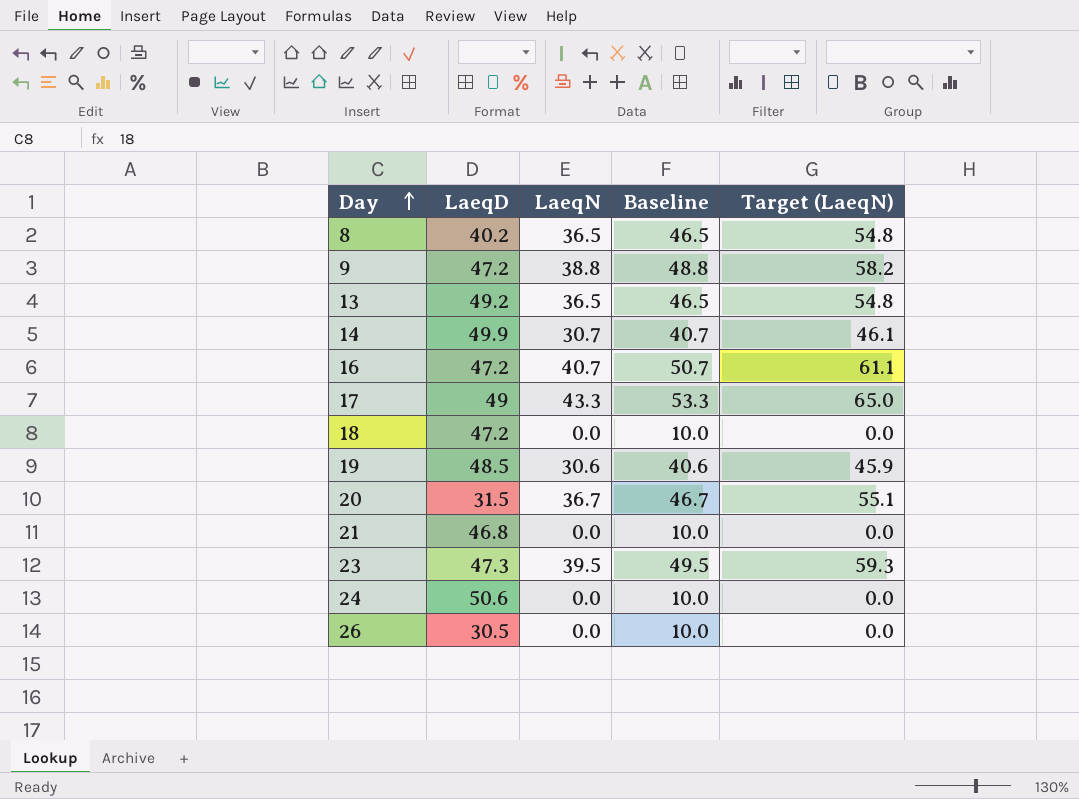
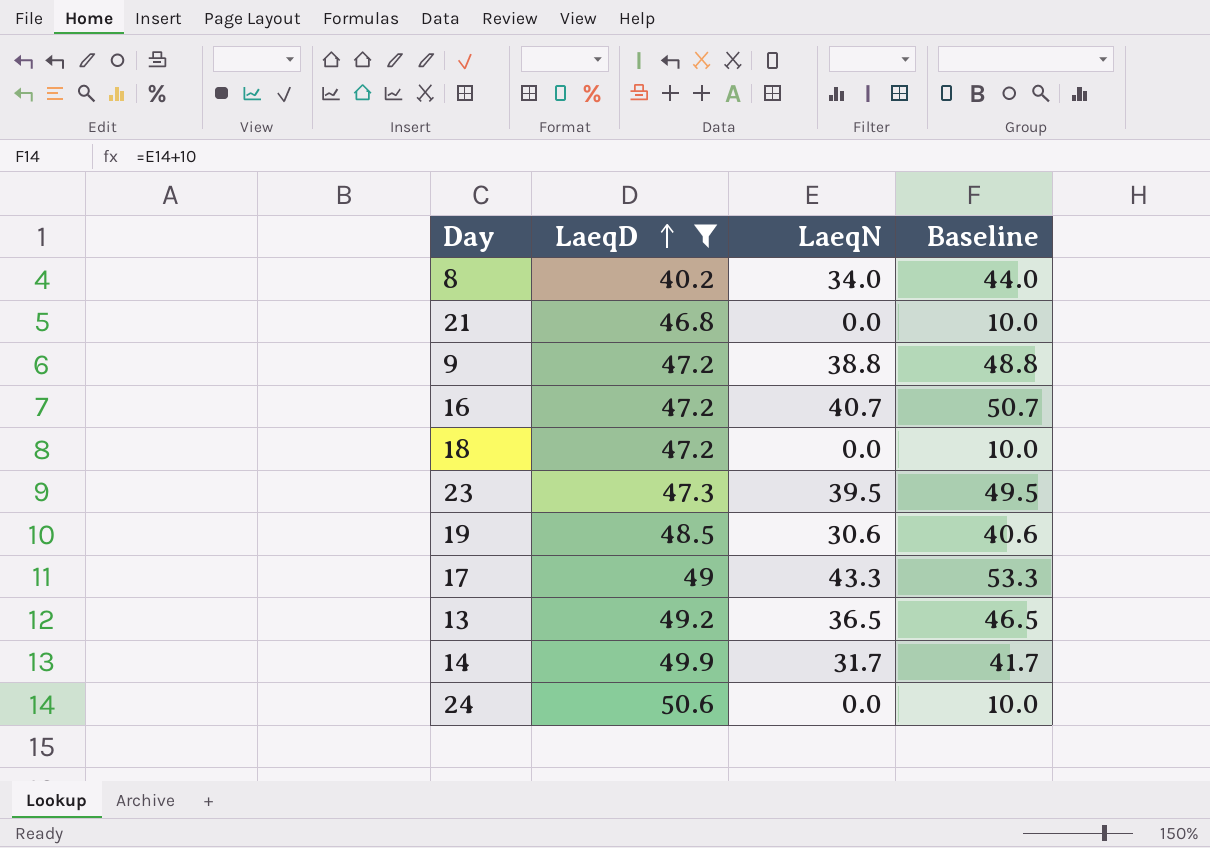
filter: none -> LaeqD >= 40.2
row order: Day ascending -> LaeqD ascending
column Target (LaeqN) | formula: [LaeqN] * 1.5 -> none
8 | LaeqN: 36.5 -> 34.0
8 | Baseline: 46.5 -> 44.0
14 | LaeqN: 30.7 -> 31.7
14 | Baseline: 40.7 -> 41.7

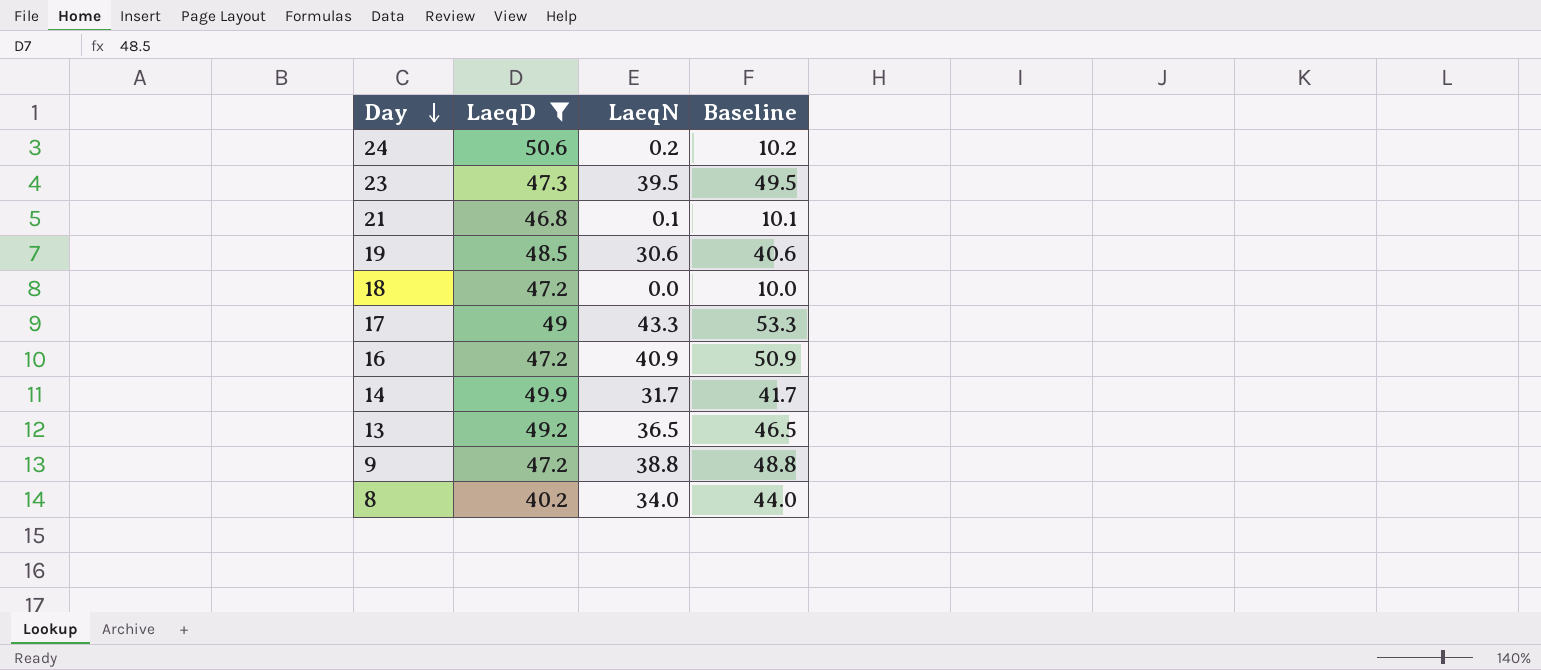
row order: LaeqD ascending -> Day descending
24 | LaeqN: 0.0 -> 0.2
24 | Baseline: 10.0 -> 10.2
21 | LaeqN: 0.0 -> 0.1
21 | Baseline: 10.0 -> 10.1
16 | LaeqN: 40.7 -> 40.9
16 | Baseline: 50.7 -> 50.9

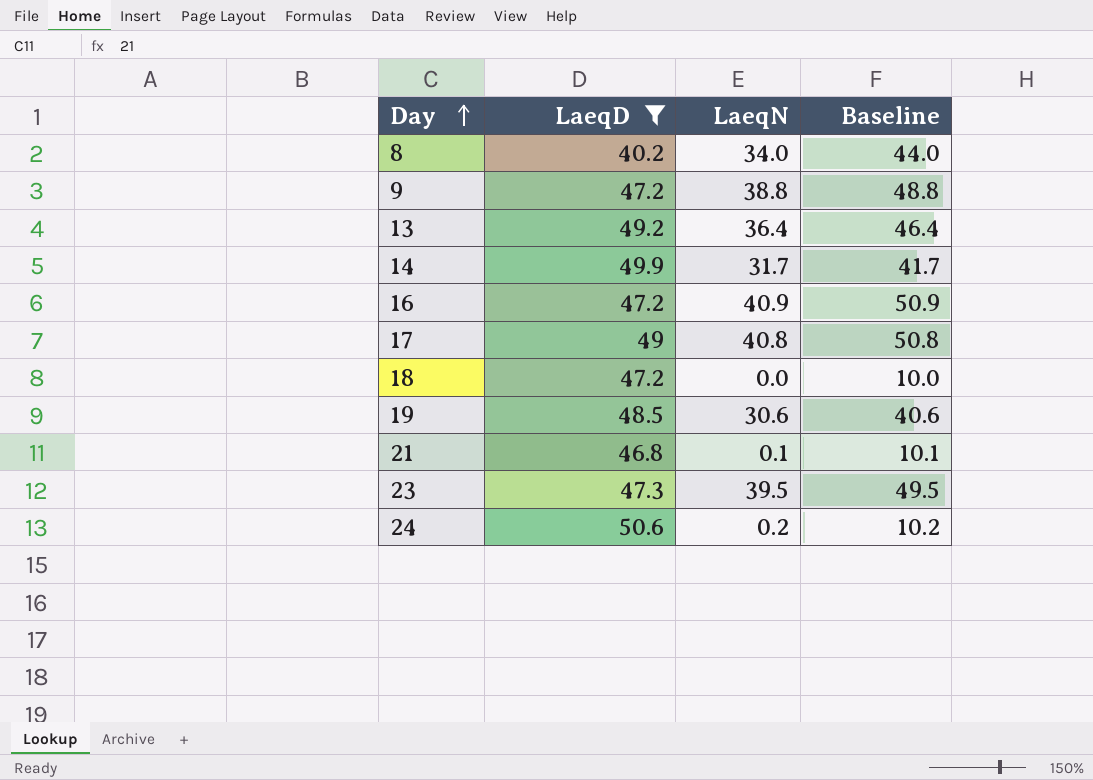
row order: Day descending -> Day ascending
13 | LaeqN: 36.5 -> 36.4
13 | Baseline: 46.5 -> 46.4
17 | LaeqN: 43.3 -> 40.8
17 | Baseline: 53.3 -> 50.8

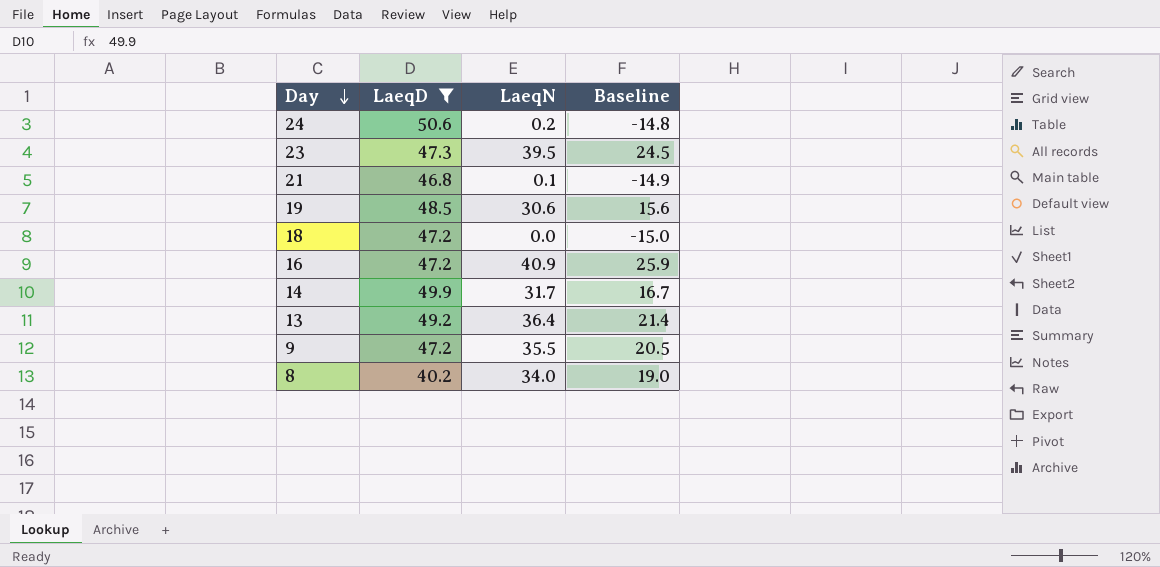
row order: Day ascending -> Day descending
column Baseline | formula: [LaeqN] + 10 -> [LaeqN] - 15
row 17: 49 | 40.8 | 50.8 -> none
9 | LaeqN: 38.8 -> 35.5

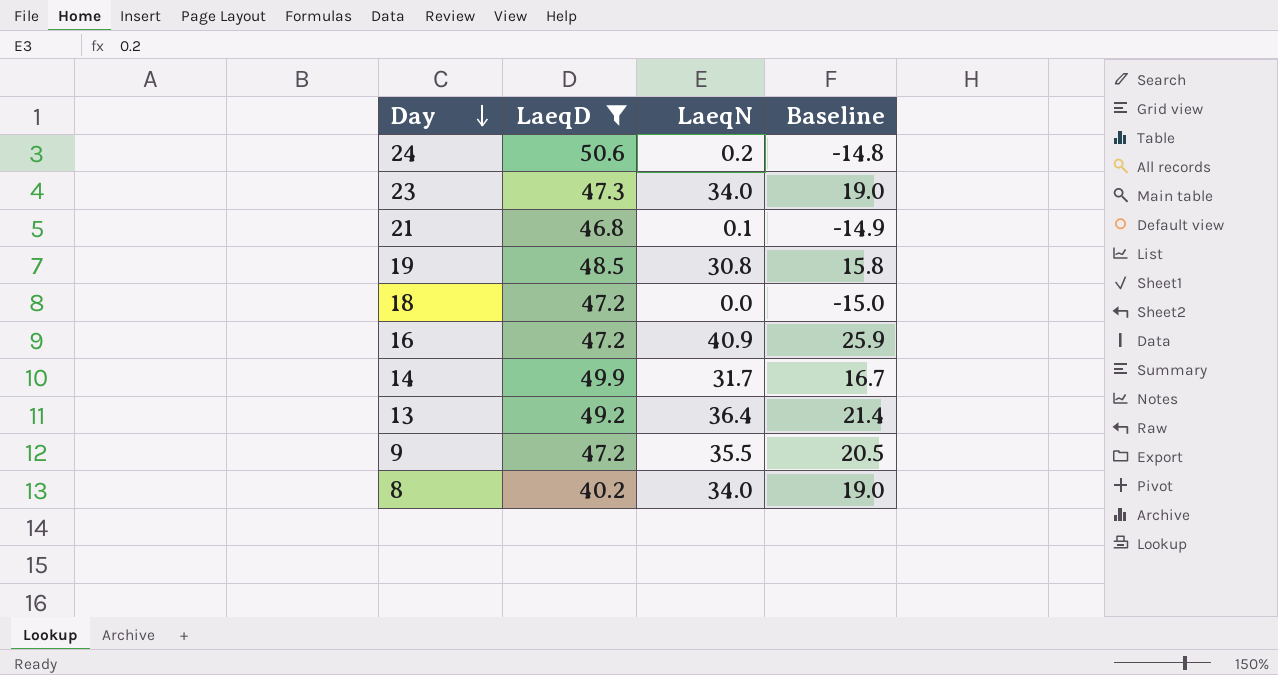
23 | LaeqN: 39.5 -> 34.0
23 | Baseline: 24.5 -> 19.0
19 | LaeqN: 30.6 -> 30.8
19 | Baseline: 15.6 -> 15.8

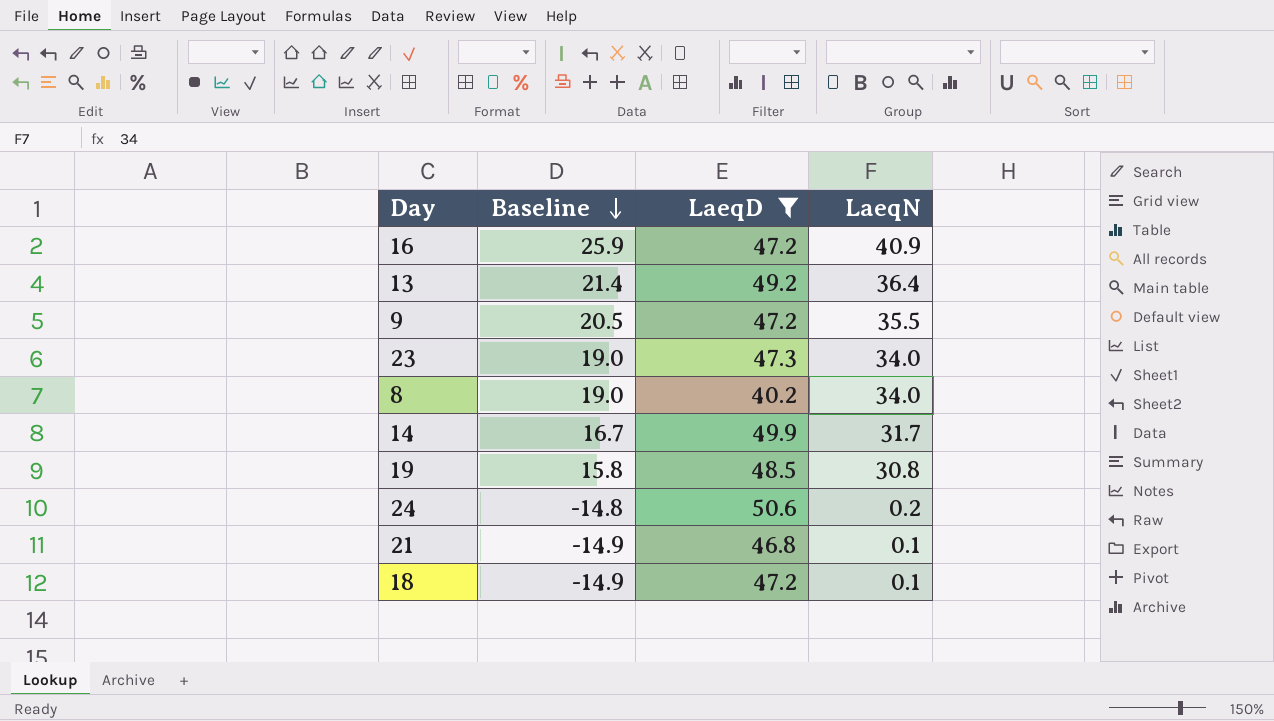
row order: Day descending -> Baseline descending
column Baseline | position: 4 -> 2
18 | Baseline: -15.0 -> -14.9
18 | LaeqN: 0.0 -> 0.1

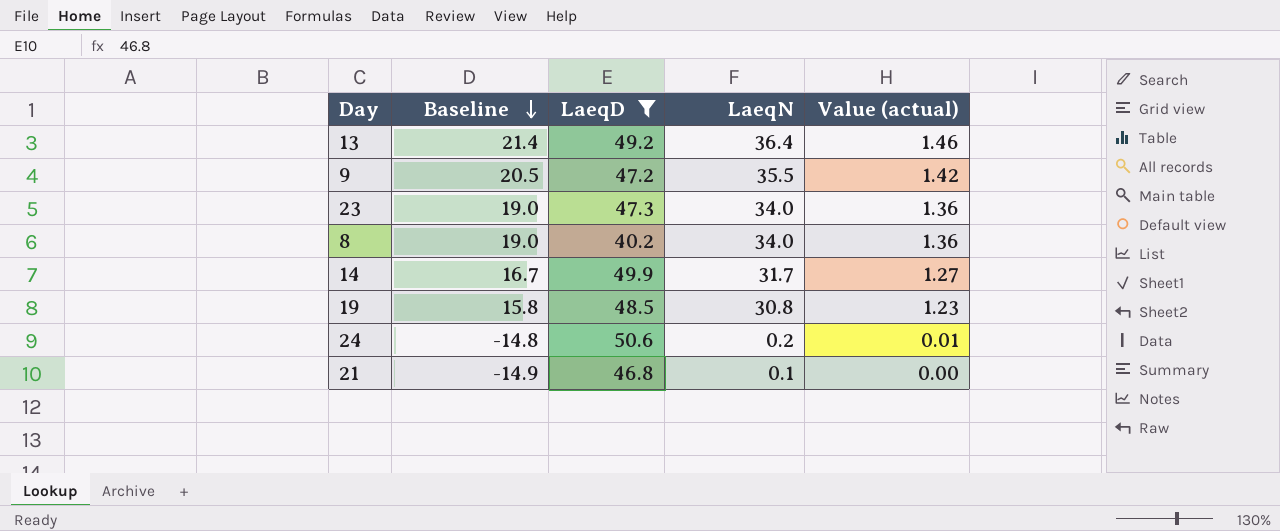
column Value (actual) | formula: none -> [LaeqN] * 0.04
row 16: 25.9 | 47.2 | 40.9 -> none
row 18: -14.9 | 47.2 | 0.1 -> none

